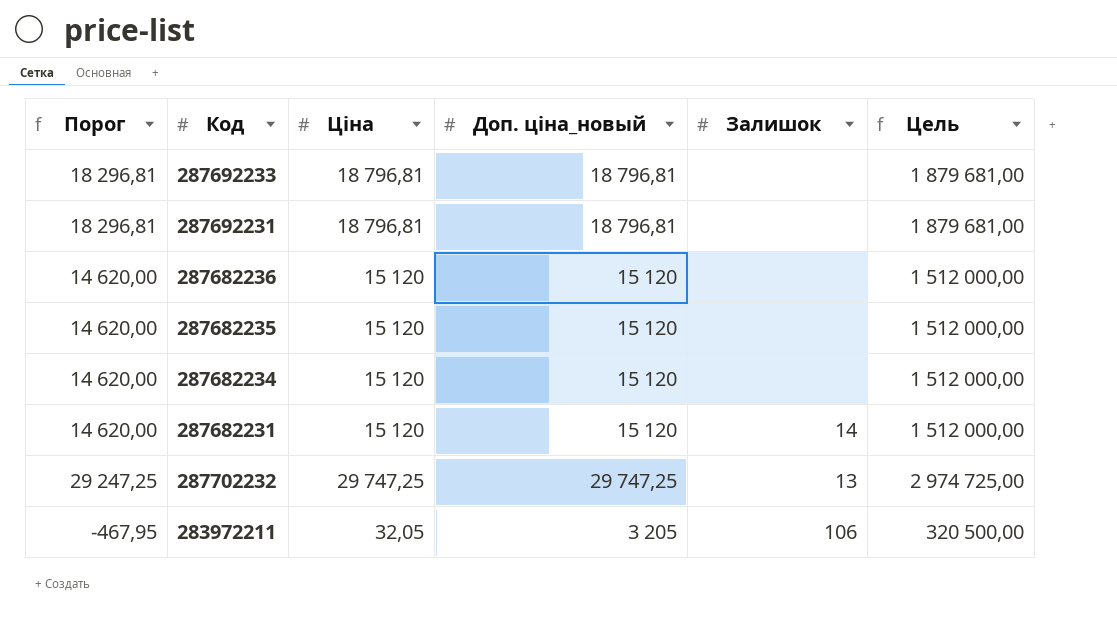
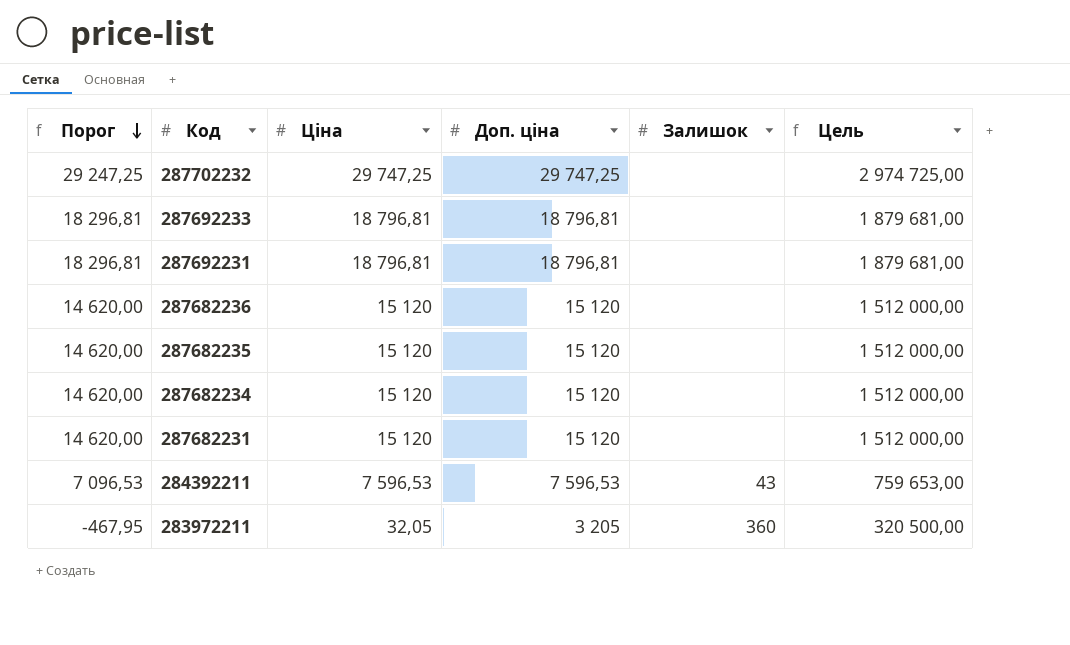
row order: none -> Порог descending
column name: Доп. ціна_новый -> Доп. ціна
287702232 | Залишок: 13 -> none
287682231 | Залишок: 14 -> none
row 284392211: none -> 7 096,53 | 7 596,53 | 7 596,53 | 43 | 759 653,00
283972211 | Залишок: 106 -> 360

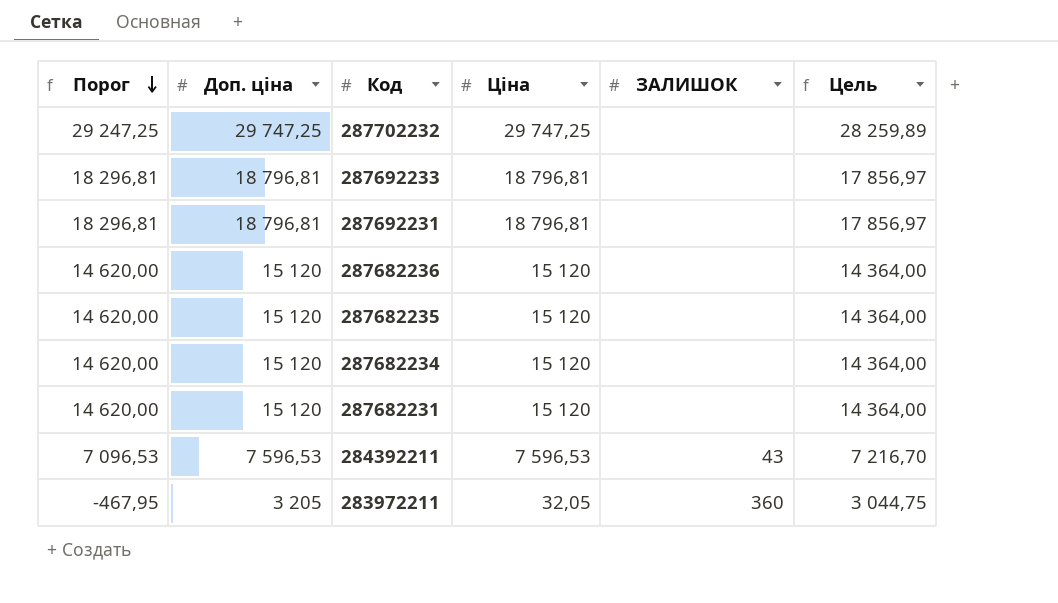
column Доп. ціна | position: 4 -> 2
column name: Залишок -> ЗАЛИШОК
column Цель | formula: [Доп. ціна] * 100 -> [Доп. ціна] * 0,95

